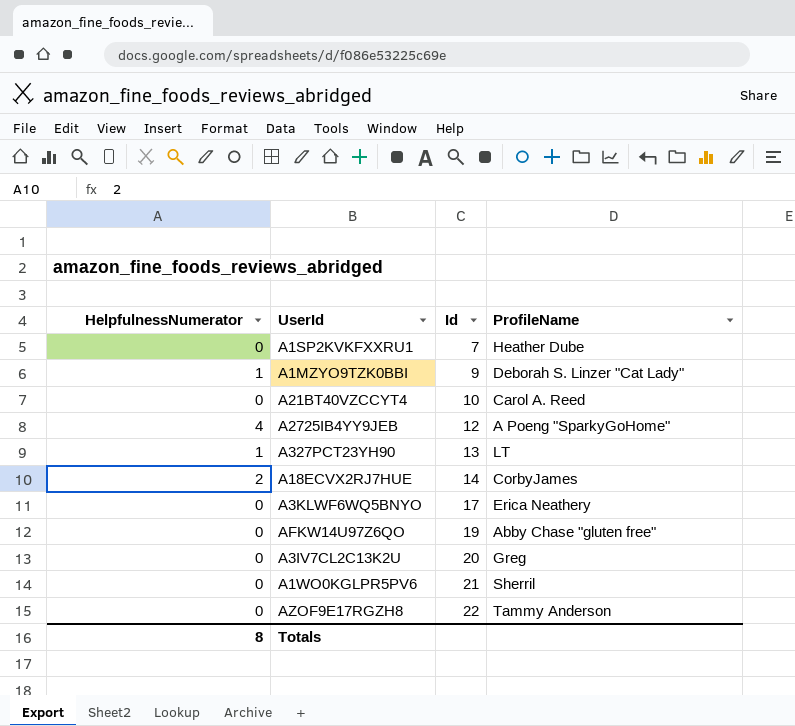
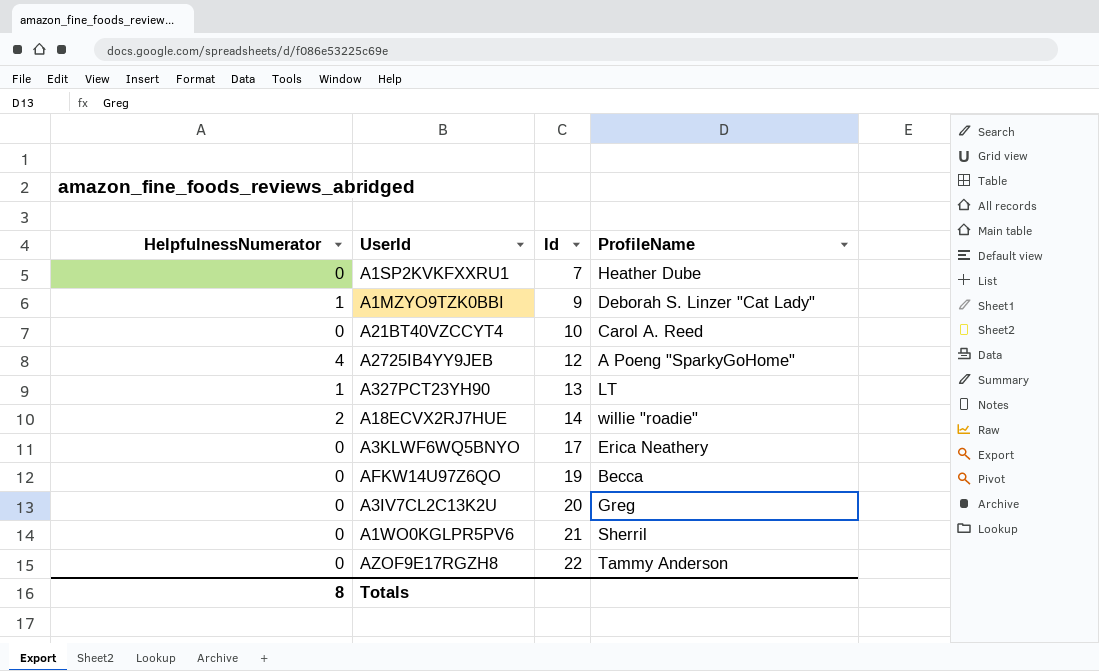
A18ECVX2RJ7HUE | ProfileName: CorbyJames -> willie "roadie"
AFKW14U97Z6QO | ProfileName: Abby Chase "gluten free" -> Becca

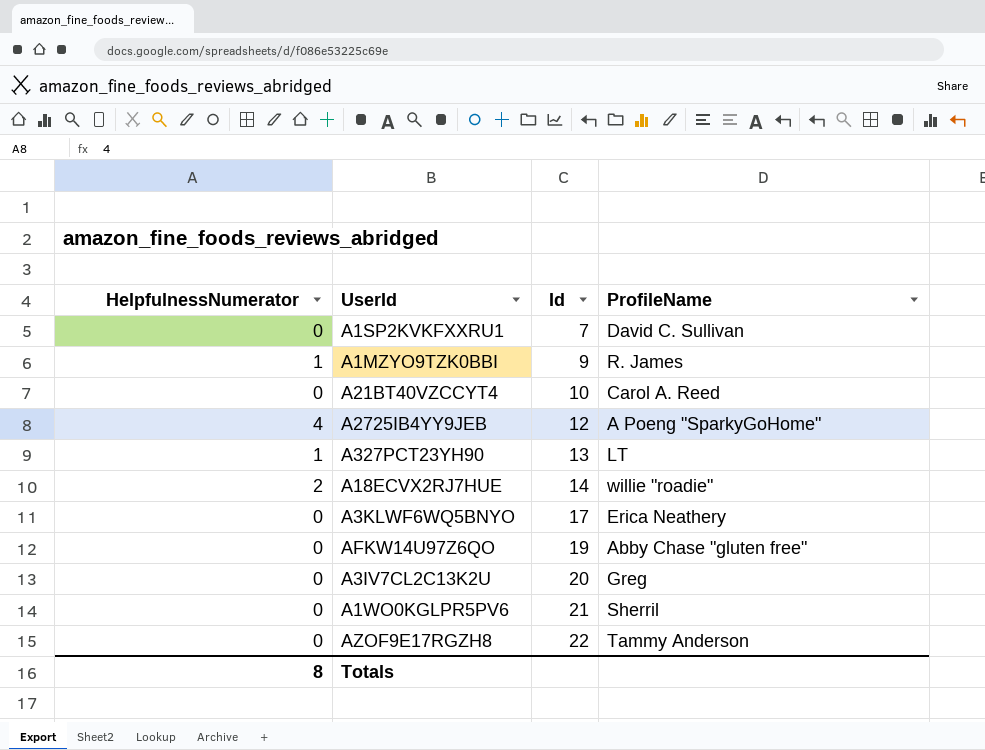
A1SP2KVKFXXRU1 | ProfileName: Heather Dube -> David C. Sullivan
A1MZYO9TZK0BBI | ProfileName: Deborah S. Linzer "Cat Lady" -> R. James
AFKW14U97Z6QO | ProfileName: Becca -> Abby Chase "gluten free"

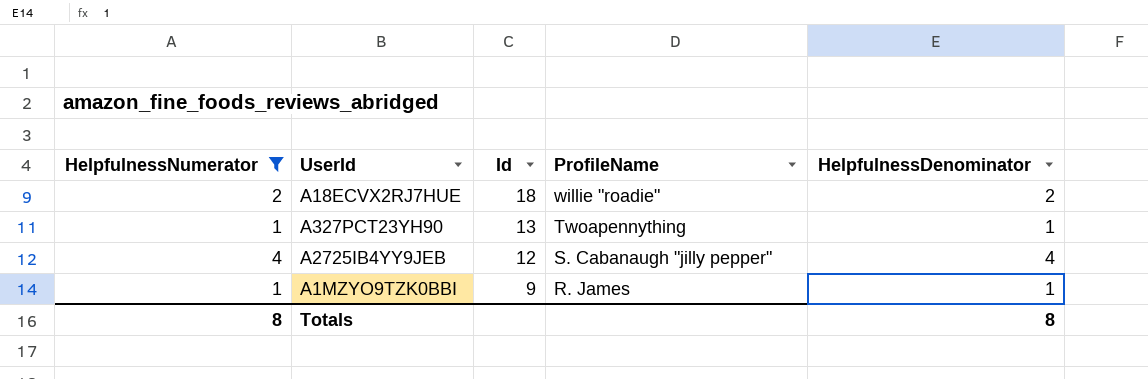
filter: none -> HelpfulnessNumerator != 0
row order: Id ascending -> Id descending
column HelpfulnessDenominator | position: none -> 5
A18ECVX2RJ7HUE | Id: 14 -> 18
A327PCT23YH90 | ProfileName: LT -> Twoapennything
A2725IB4YY9JEB | ProfileName: A Poeng "SparkyGoHome" -> S. Cabanaugh "jilly pepper"

